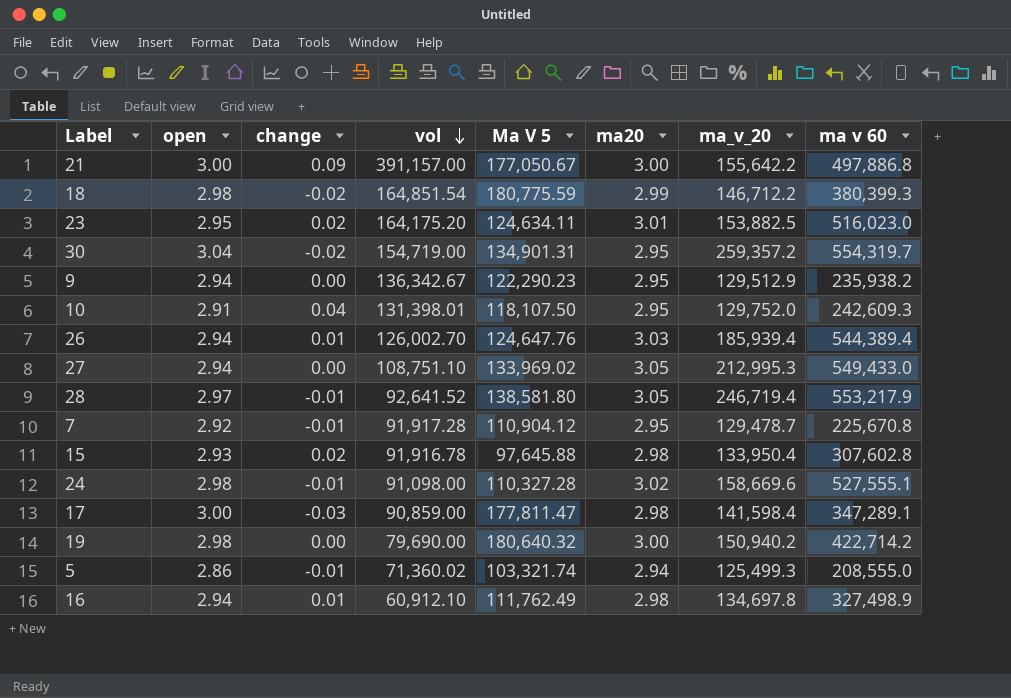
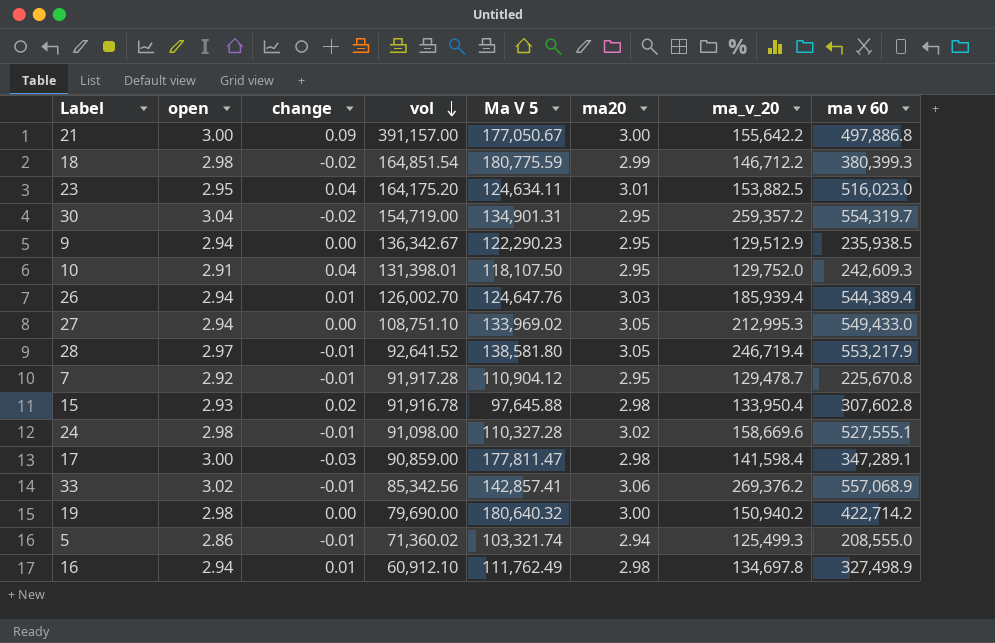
23 | change: 0.02 -> 0.04
9 | ma v 60: 235,938.2 -> 235,938.5
row 33: none -> 3.02 | -0.01 | 85,342.56 | 142,857.41 | 3.06 | 269,376.2 | 557,068.9

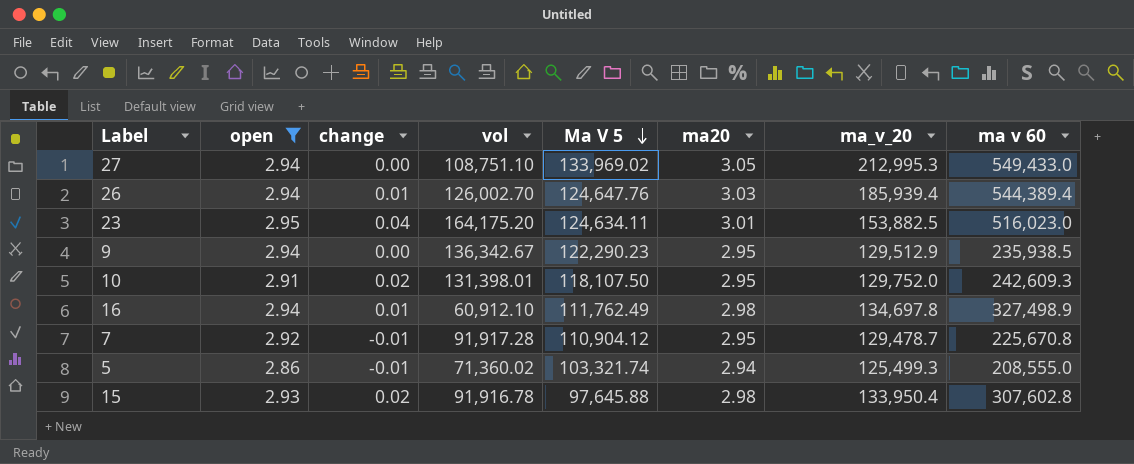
filter: none -> open <= 2.95
row order: vol descending -> Ma V 5 descending
10 | change: 0.04 -> 0.02

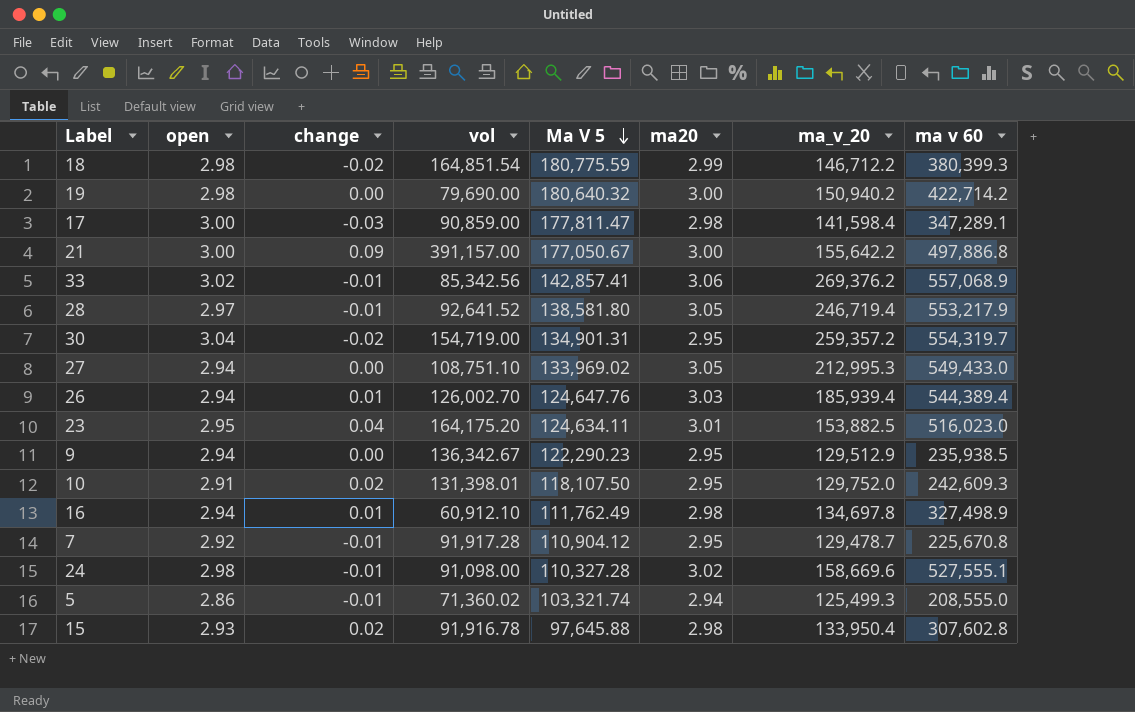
filter: open <= 2.95 -> none

